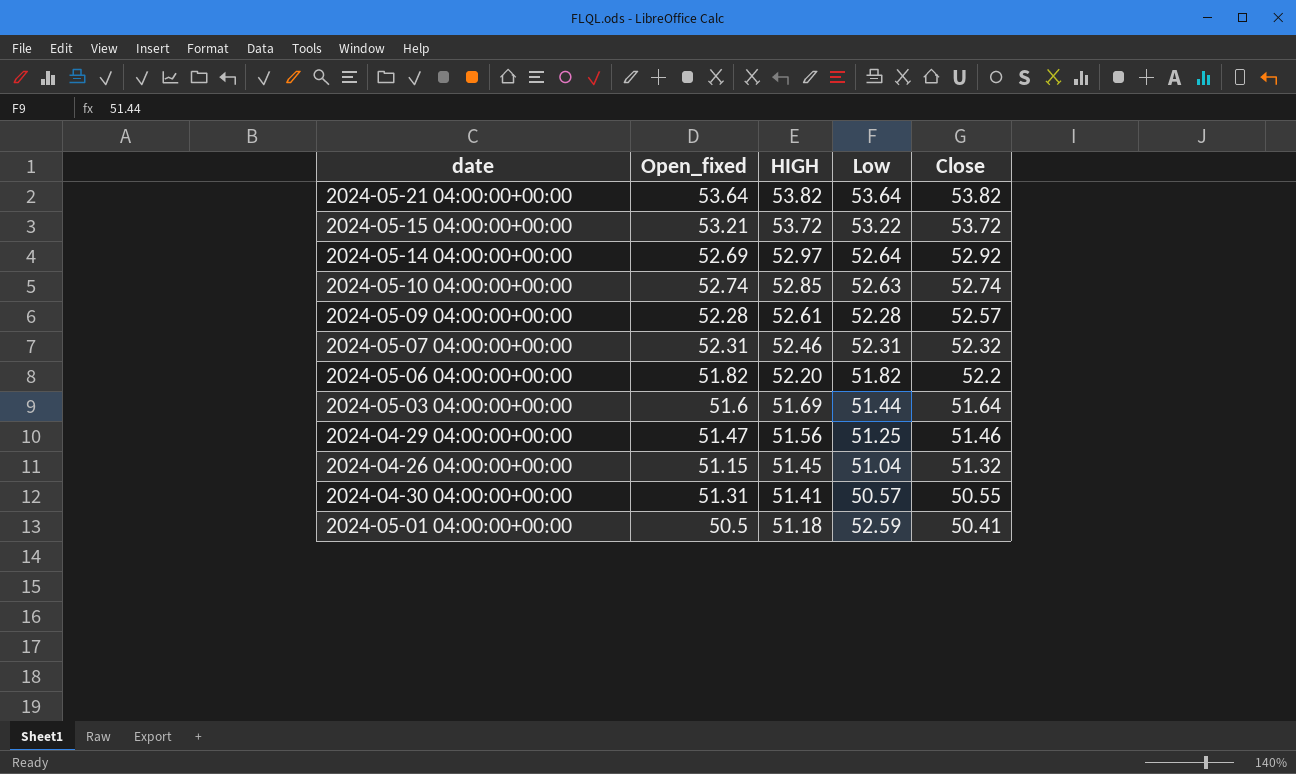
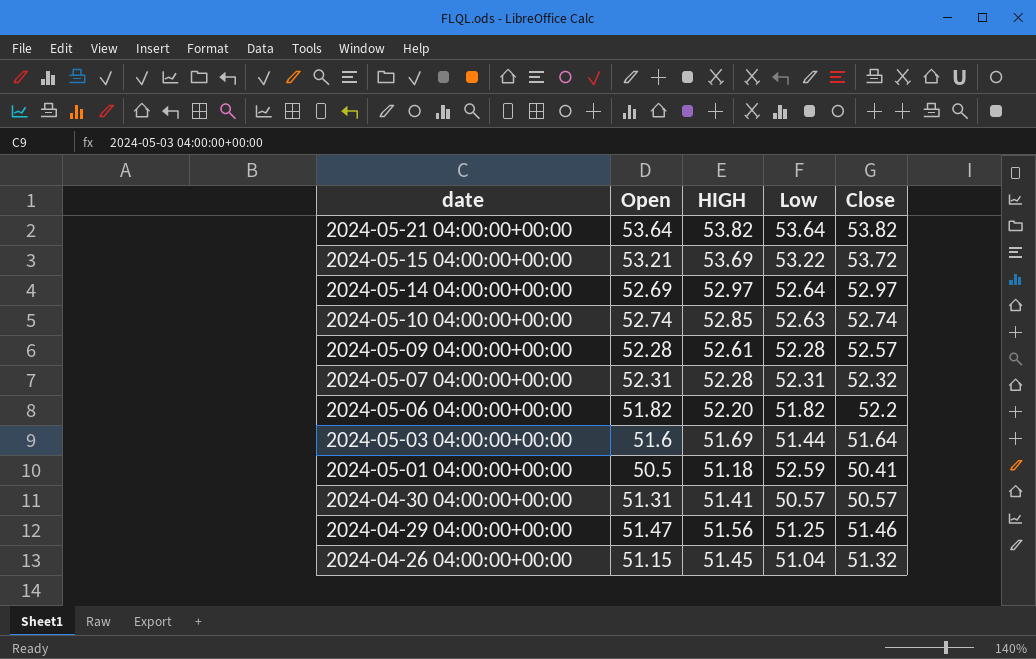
row order: HIGH descending -> date descending
column name: Open_fixed -> Open
2024-05-15 04:00:00+00:00 | HIGH: 53.72 -> 53.69
2024-05-14 04:00:00+00:00 | Close: 52.92 -> 52.97
2024-05-07 04:00:00+00:00 | HIGH: 52.46 -> 52.28
2024-04-30 04:00:00+00:00 | Close: 50.55 -> 50.57

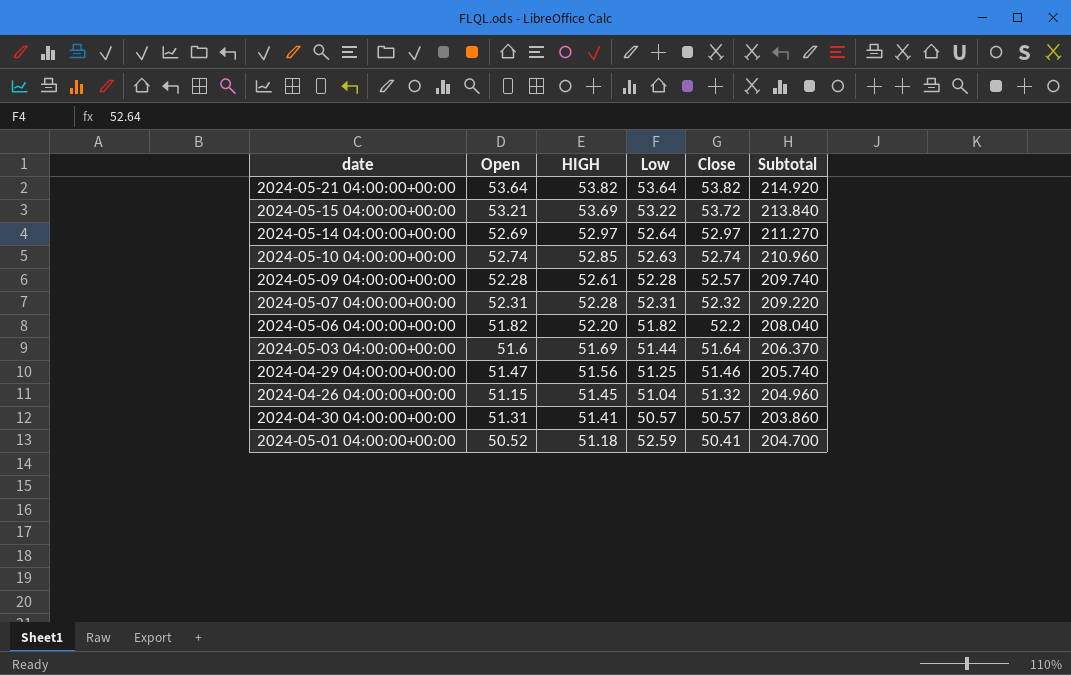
row order: date descending -> HIGH descending
column Subtotal | formula: none -> [Open] + [HIGH] + [Low] + [Close]
2024-05-01 04:00:00+00:00 | Open: 50.5 -> 50.52

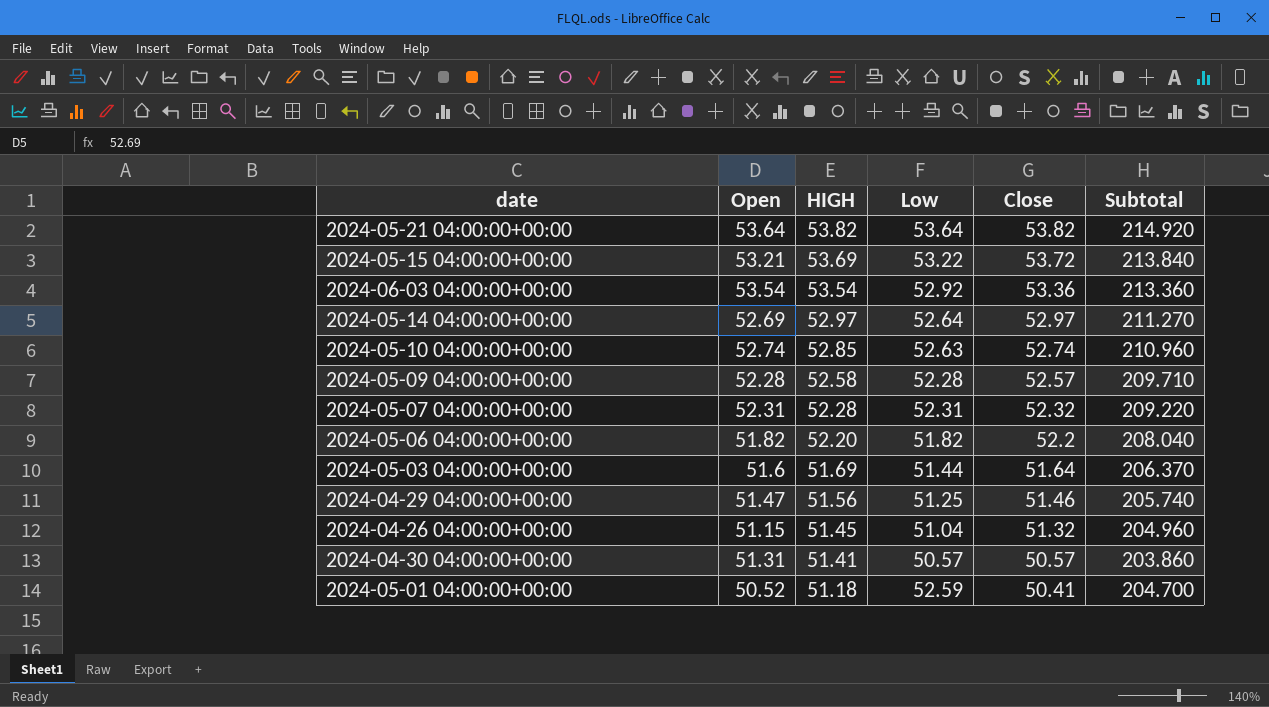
row 2024-06-03 04:00:00+00:00: none -> 53.54 | 53.54 | 52.92 | 53.36 | 213.360
2024-05-09 04:00:00+00:00 | HIGH: 52.61 -> 52.58
2024-05-09 04:00:00+00:00 | Subtotal: 209.740 -> 209.710

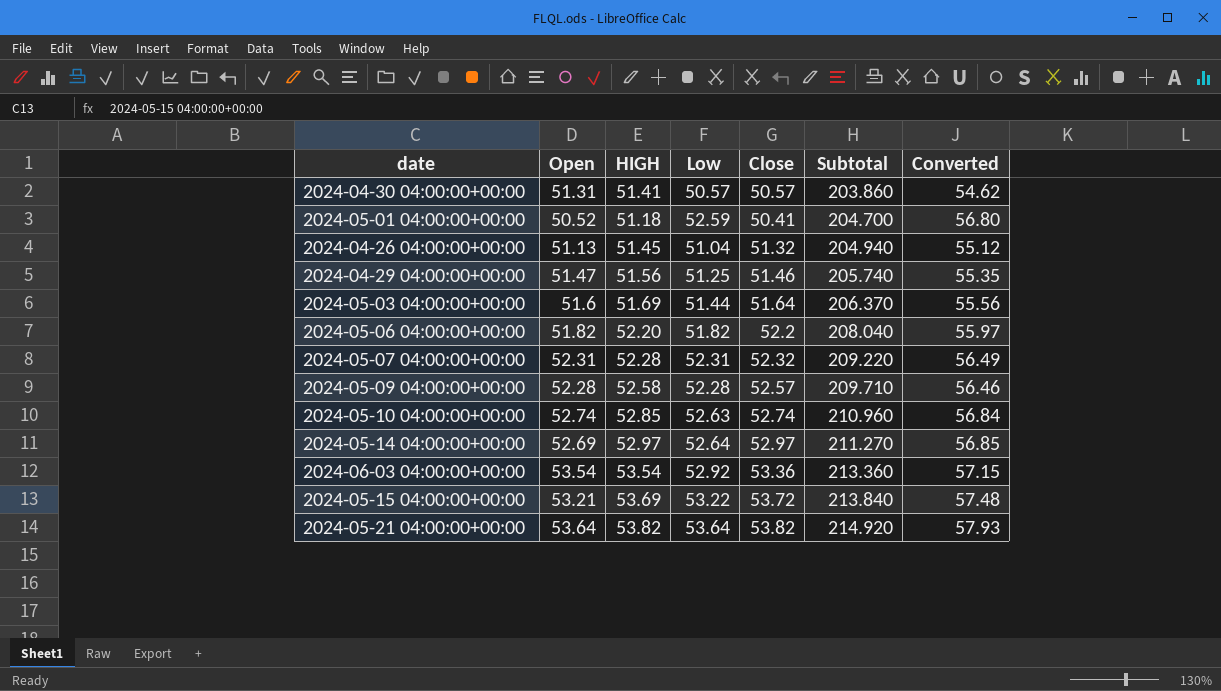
row order: HIGH descending -> Subtotal ascending
column Converted | formula: none -> [Low] * 1.08
2024-04-26 04:00:00+00:00 | Open: 51.15 -> 51.13
2024-04-26 04:00:00+00:00 | Subtotal: 204.960 -> 204.940

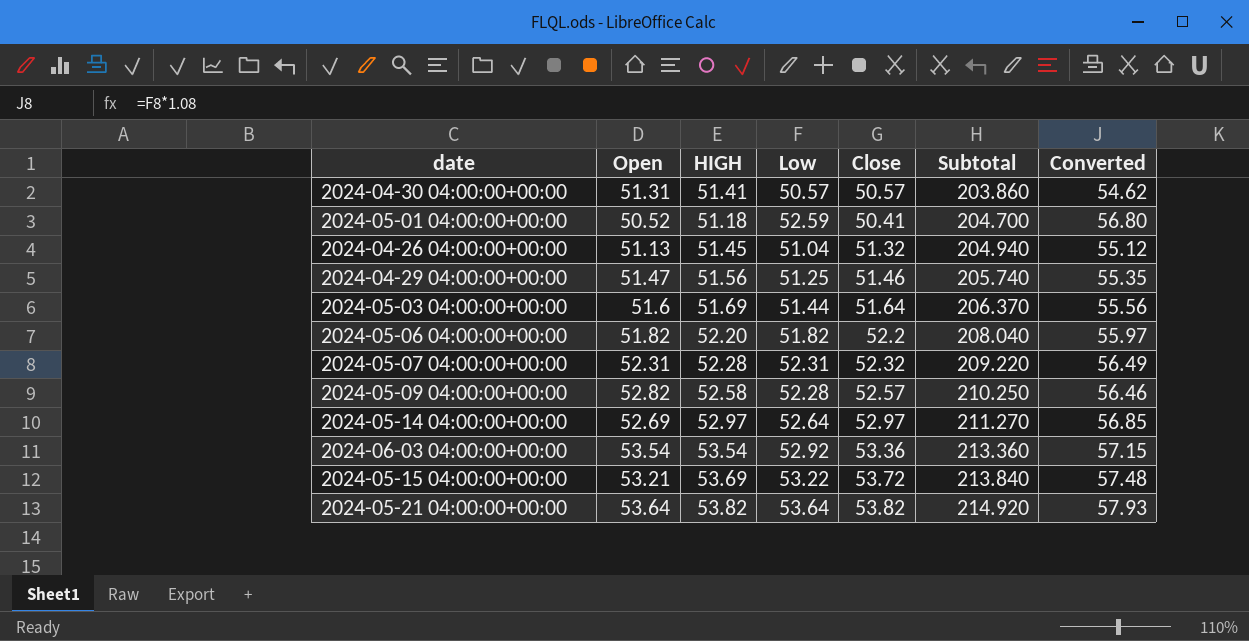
row 2024-05-10 04:00:00+00:00: 52.74 | 52.85 | 52.63 | 52.74 | 210.960 | 56.84 -> none
2024-05-09 04:00:00+00:00 | Open: 52.28 -> 52.82
2024-05-09 04:00:00+00:00 | Subtotal: 209.710 -> 210.250

